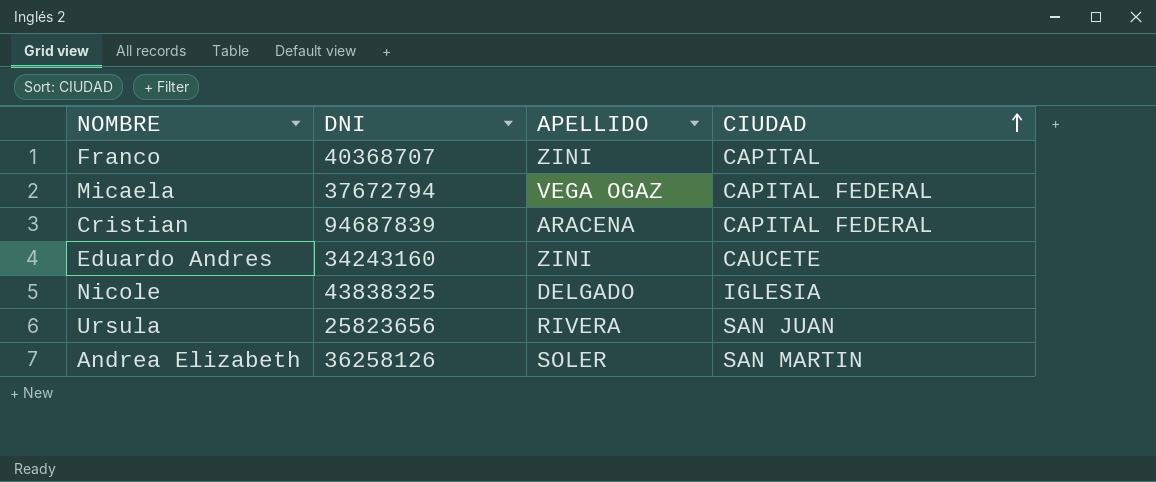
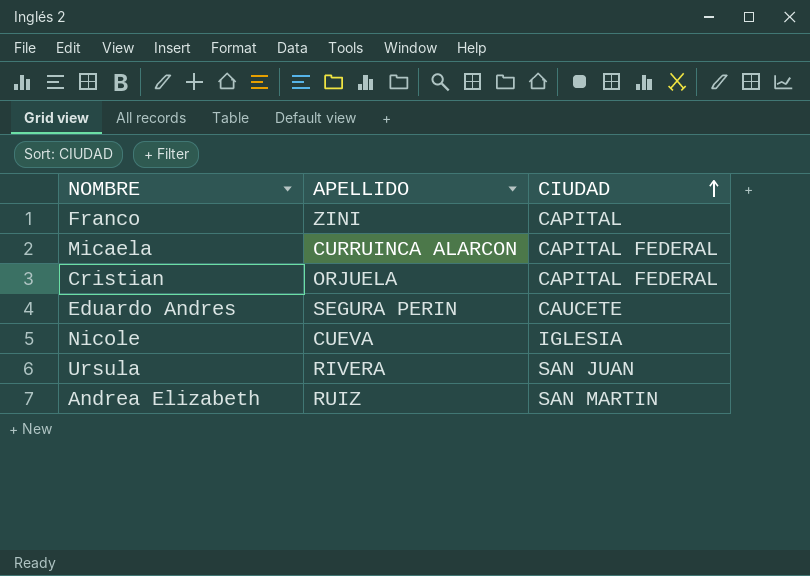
column DNI | position: 2 -> none
Micaela | APELLIDO: VEGA OGAZ -> CURRUINCA ALARCON
Cristian | APELLIDO: ARACENA -> ORJUELA
Eduardo Andres | APELLIDO: ZINI -> SEGURA PERIN
Nicole | APELLIDO: DELGADO -> CUEVA
Andrea Elizabeth | APELLIDO: SOLER -> RUIZ

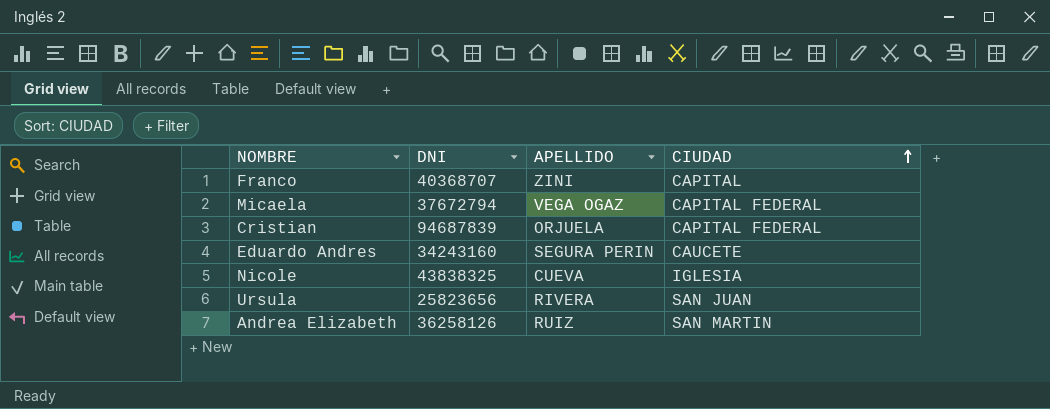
column DNI | position: none -> 2
Micaela | APELLIDO: CURRUINCA ALARCON -> VEGA OGAZ

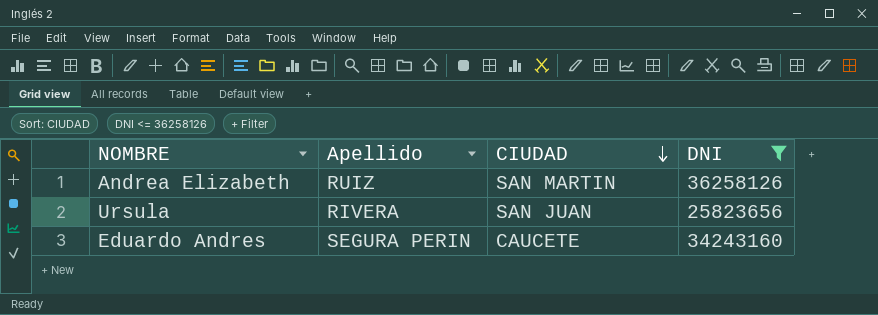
filter: none -> DNI <= 36258126
row order: CIUDAD ascending -> CIUDAD descending
column name: APELLIDO -> Apellido
column DNI | position: 2 -> 4

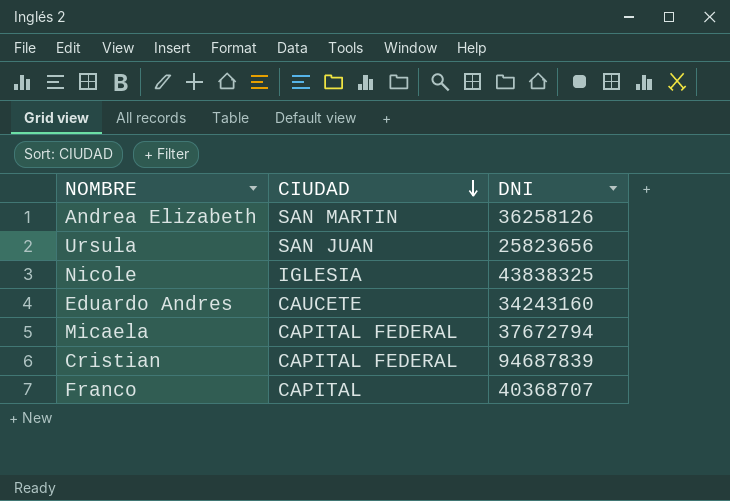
filter: DNI <= 36258126 -> none
column Apellido | position: 2 -> none

